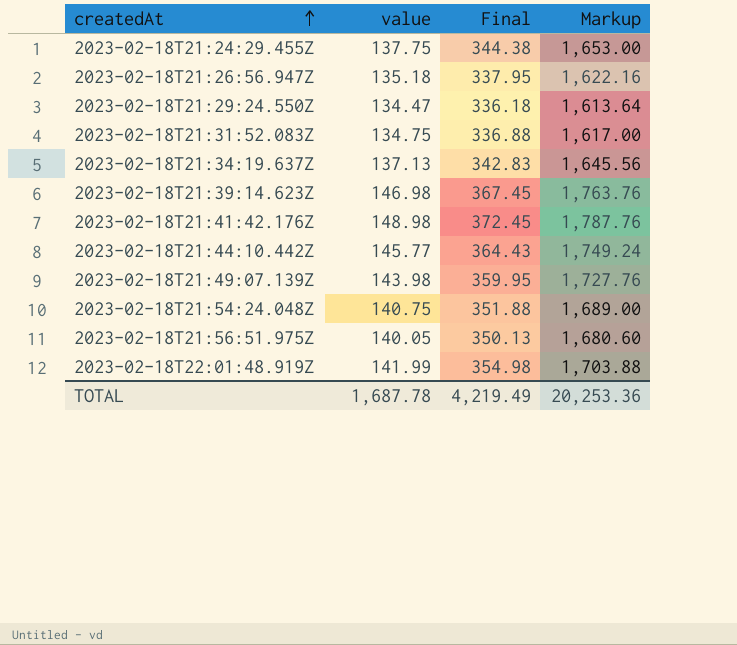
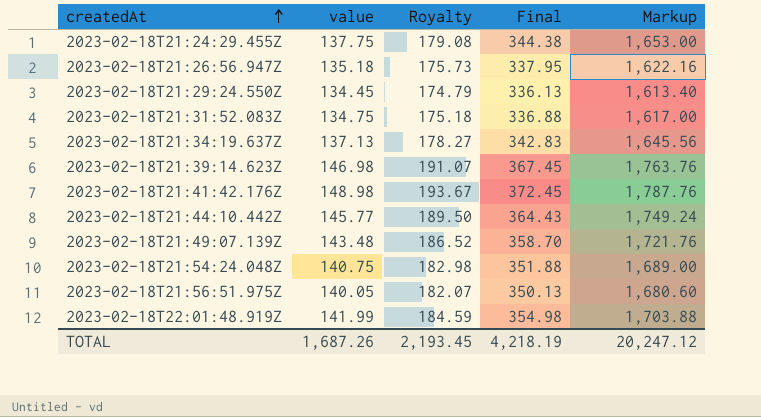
column Royalty | formula: none -> [value] * 1.3
2023-02-18T21:29:24.550Z | value: 134.47 -> 134.45
2023-02-18T21:29:24.550Z | Final: 336.18 -> 336.13
2023-02-18T21:29:24.550Z | Markup: 1,613.64 -> 1,613.40
2023-02-18T21:49:07.139Z | value: 143.98 -> 143.48
2023-02-18T21:49:07.139Z | Final: 359.95 -> 358.70
2023-02-18T21:49:07.139Z | Markup: 1,727.76 -> 1,721.76
TOTAL | value: 1,687.78 -> 1,687.26
TOTAL | Final: 4,219.49 -> 4,218.19
TOTAL | Markup: 20,253.36 -> 20,247.12

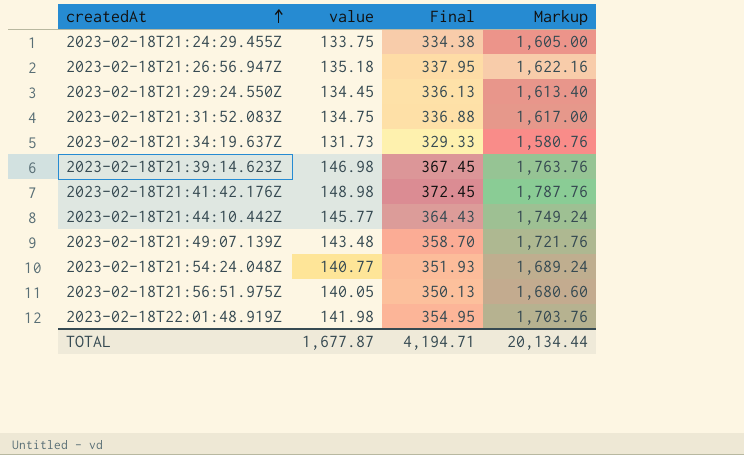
column Royalty | formula: [value] * 1.3 -> none
2023-02-18T21:24:29.455Z | value: 137.75 -> 133.75
2023-02-18T21:24:29.455Z | Final: 344.38 -> 334.38
2023-02-18T21:24:29.455Z | Markup: 1,653.00 -> 1,605.00
2023-02-18T21:34:19.637Z | value: 137.13 -> 131.73
2023-02-18T21:34:19.637Z | Final: 342.83 -> 329.33
2023-02-18T21:34:19.637Z | Markup: 1,645.56 -> 1,580.76
2023-02-18T21:54:24.048Z | value: 140.75 -> 140.77
2023-02-18T21:54:24.048Z | Final: 351.88 -> 351.93
2023-02-18T21:54:24.048Z | Markup: 1,689.00 -> 1,689.24
2023-02-18T22:01:48.919Z | value: 141.99 -> 141.98
2023-02-18T22:01:48.919Z | Final: 354.98 -> 354.95
2023-02-18T22:01:48.919Z | Markup: 1,703.88 -> 1,703.76
TOTAL | value: 1,687.26 -> 1,677.87
TOTAL | Final: 4,218.19 -> 4,194.71
TOTAL | Markup: 20,247.12 -> 20,134.44

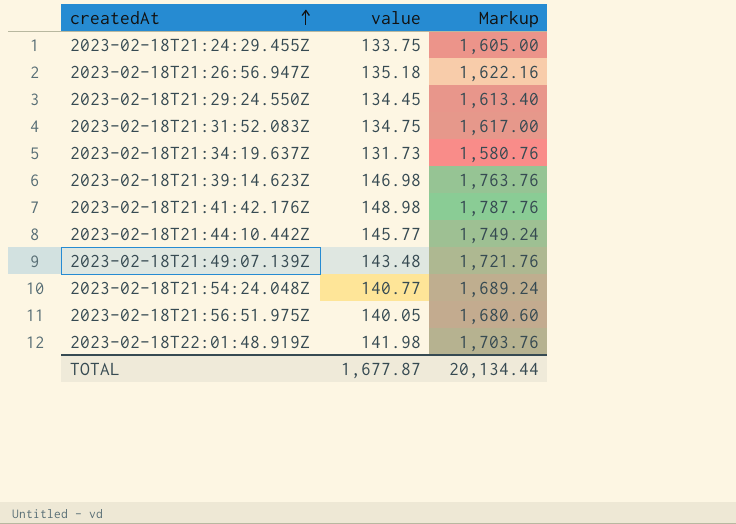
column Final | formula: [value] * 2.5 -> none

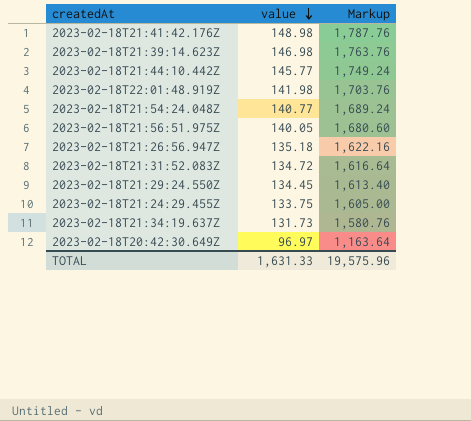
row order: createdAt ascending -> value descending
row 2023-02-18T21:49:07.139Z: 143.48 | 1,721.76 -> none
2023-02-18T21:31:52.083Z | value: 134.75 -> 134.72
2023-02-18T21:31:52.083Z | Markup: 1,617.00 -> 1,616.64
row 2023-02-18T20:42:30.649Z: none -> 96.97 | 1,163.64
TOTAL | value: 1,677.87 -> 1,631.33
TOTAL | Markup: 20,134.44 -> 19,575.96

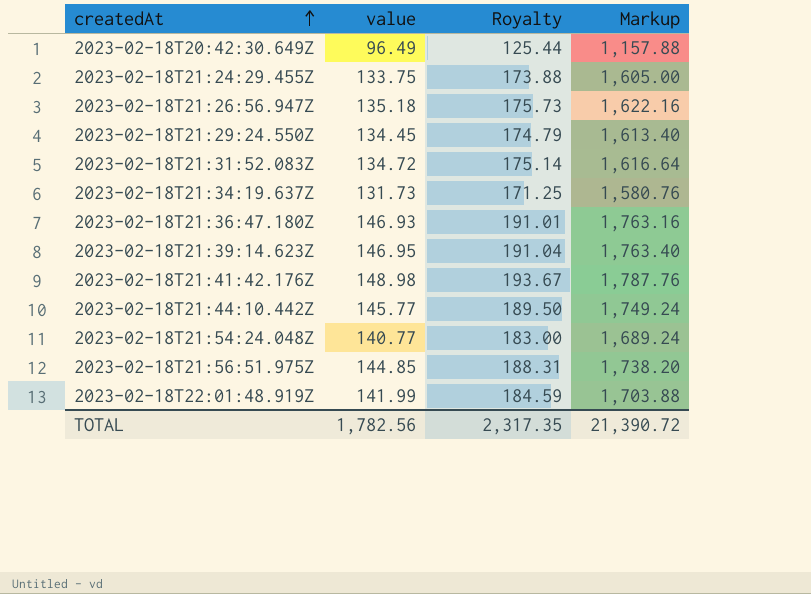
row order: value descending -> createdAt ascending
column Royalty | formula: none -> [value] * 1.3
2023-02-18T20:42:30.649Z | value: 96.97 -> 96.49
2023-02-18T20:42:30.649Z | Markup: 1,163.64 -> 1,157.88
row 2023-02-18T21:36:47.180Z: none -> 146.93 | 191.01 | 1,763.16
2023-02-18T21:39:14.623Z | value: 146.98 -> 146.95
2023-02-18T21:39:14.623Z | Markup: 1,763.76 -> 1,763.40
2023-02-18T21:56:51.975Z | value: 140.05 -> 144.85
2023-02-18T21:56:51.975Z | Markup: 1,680.60 -> 1,738.20
2023-02-18T22:01:48.919Z | value: 141.98 -> 141.99
2023-02-18T22:01:48.919Z | Markup: 1,703.76 -> 1,703.88
TOTAL | value: 1,631.33 -> 1,782.56
TOTAL | Markup: 19,575.96 -> 21,390.72

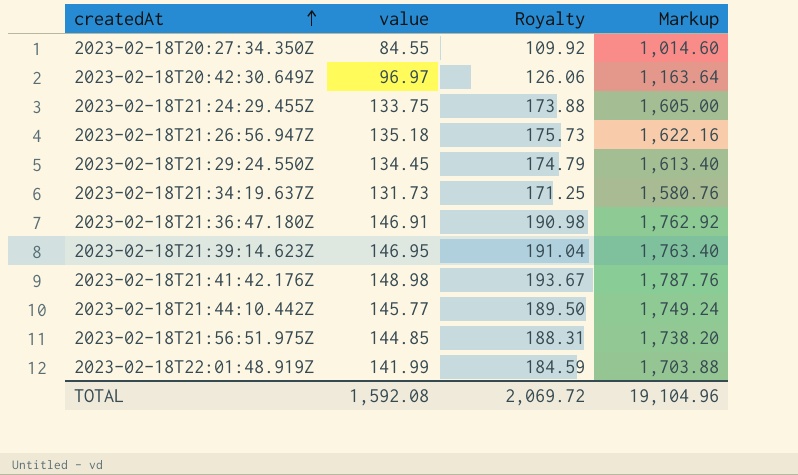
row 2023-02-18T21:31:52.083Z: 134.72 | 175.14 | 1,616.64 -> none
row 2023-02-18T21:54:24.048Z: 140.77 | 183.00 | 1,689.24 -> none
row 2023-02-18T20:27:34.350Z: none -> 84.55 | 109.92 | 1,014.60
2023-02-18T20:42:30.649Z | value: 96.49 -> 96.97
2023-02-18T20:42:30.649Z | Royalty: 125.44 -> 126.06
2023-02-18T20:42:30.649Z | Markup: 1,157.88 -> 1,163.64
2023-02-18T21:36:47.180Z | value: 146.93 -> 146.91
2023-02-18T21:36:47.180Z | Royalty: 191.01 -> 190.98
2023-02-18T21:36:47.180Z | Markup: 1,763.16 -> 1,762.92
TOTAL | value: 1,782.56 -> 1,592.08
TOTAL | Royalty: 2,317.35 -> 2,069.72
TOTAL | Markup: 21,390.72 -> 19,104.96

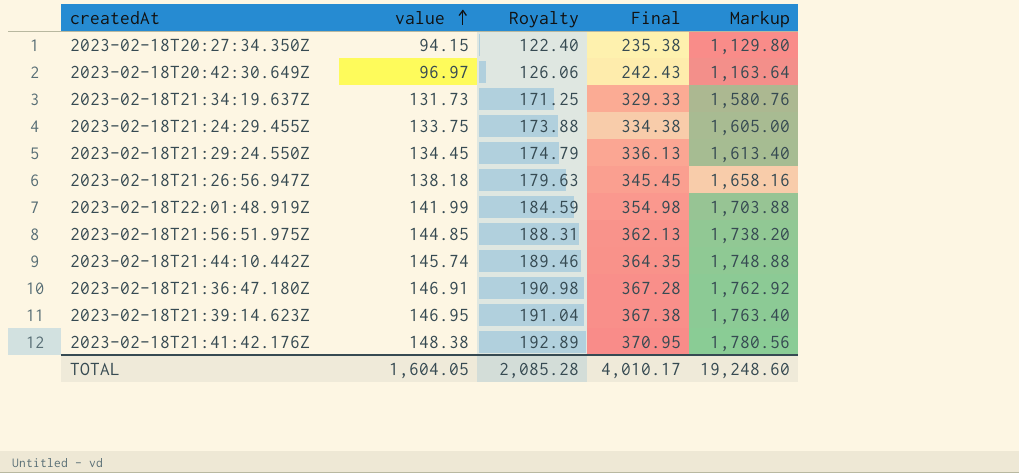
row order: createdAt ascending -> value ascending
column Final | formula: none -> [value] * 2.5
2023-02-18T20:27:34.350Z | value: 84.55 -> 94.15
2023-02-18T20:27:34.350Z | Royalty: 109.92 -> 122.40
2023-02-18T20:27:34.350Z | Markup: 1,014.60 -> 1,129.80
2023-02-18T21:26:56.947Z | value: 135.18 -> 138.18
2023-02-18T21:26:56.947Z | Royalty: 175.73 -> 179.63
2023-02-18T21:26:56.947Z | Markup: 1,622.16 -> 1,658.16
2023-02-18T21:44:10.442Z | value: 145.77 -> 145.74
2023-02-18T21:44:10.442Z | Royalty: 189.50 -> 189.46
2023-02-18T21:44:10.442Z | Markup: 1,749.24 -> 1,748.88
2023-02-18T21:41:42.176Z | value: 148.98 -> 148.38
2023-02-18T21:41:42.176Z | Royalty: 193.67 -> 192.89
2023-02-18T21:41:42.176Z | Markup: 1,787.76 -> 1,780.56
TOTAL | value: 1,592.08 -> 1,604.05
TOTAL | Royalty: 2,069.72 -> 2,085.28
TOTAL | Markup: 19,104.96 -> 19,248.60

